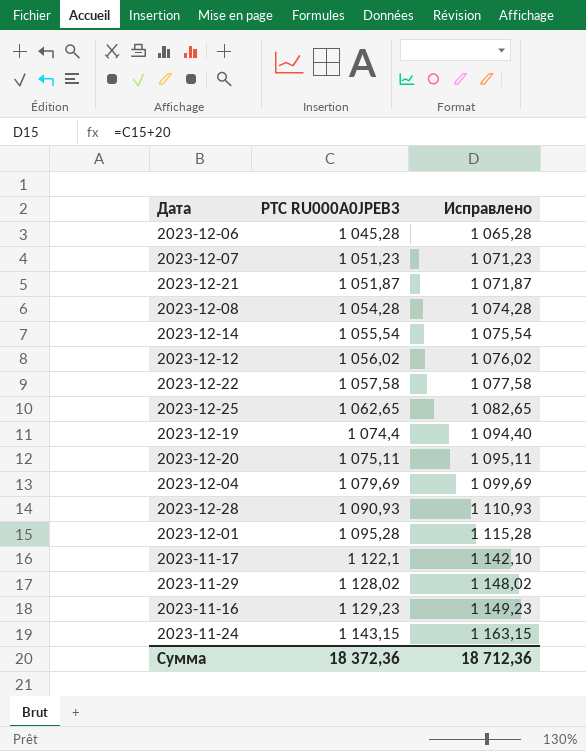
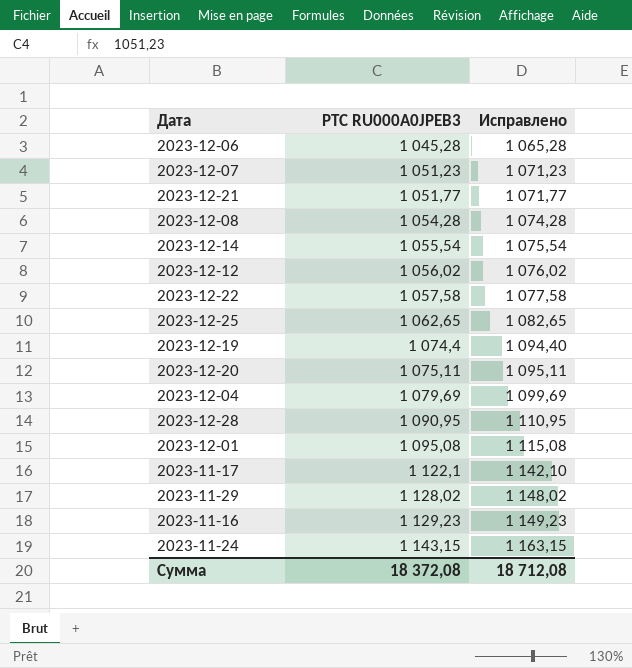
2023-12-21 | РТС RU000A0JPEB3: 1 051,87 -> 1 051,77
2023-12-21 | Исправлено: 1 071,87 -> 1 071,77
2023-12-28 | РТС RU000A0JPEB3: 1 090,93 -> 1 090,95
2023-12-28 | Исправлено: 1 110,93 -> 1 110,95
2023-12-01 | РТС RU000A0JPEB3: 1 095,28 -> 1 095,08
2023-12-01 | Исправлено: 1 115,28 -> 1 115,08
Сумма | РТС RU000A0JPEB3: 18 372,36 -> 18 372,08
Сумма | Исправлено: 18 712,36 -> 18 712,08

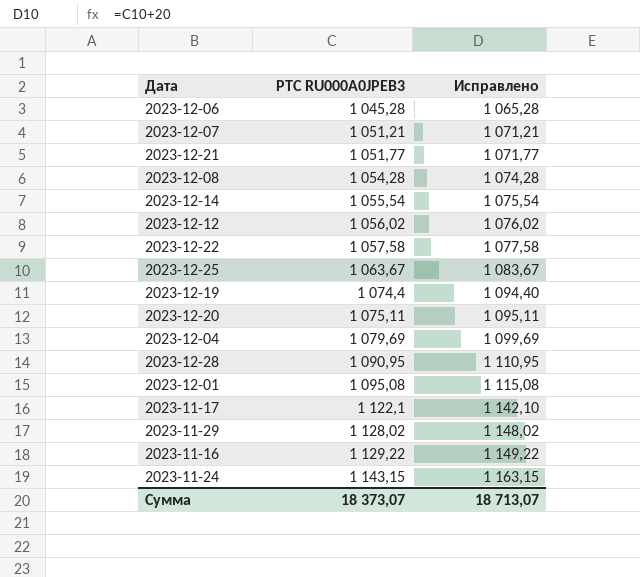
2023-12-07 | РТС RU000A0JPEB3: 1 051,23 -> 1 051,21
2023-12-07 | Исправлено: 1 071,23 -> 1 071,21
2023-12-25 | РТС RU000A0JPEB3: 1 062,65 -> 1 063,67
2023-12-25 | Исправлено: 1 082,65 -> 1 083,67
2023-11-16 | РТС RU000A0JPEB3: 1 129,23 -> 1 129,22
2023-11-16 | Исправлено: 1 149,23 -> 1 149,22
Сумма | РТС RU000A0JPEB3: 18 372,08 -> 18 373,07
Сумма | Исправлено: 18 712,08 -> 18 713,07

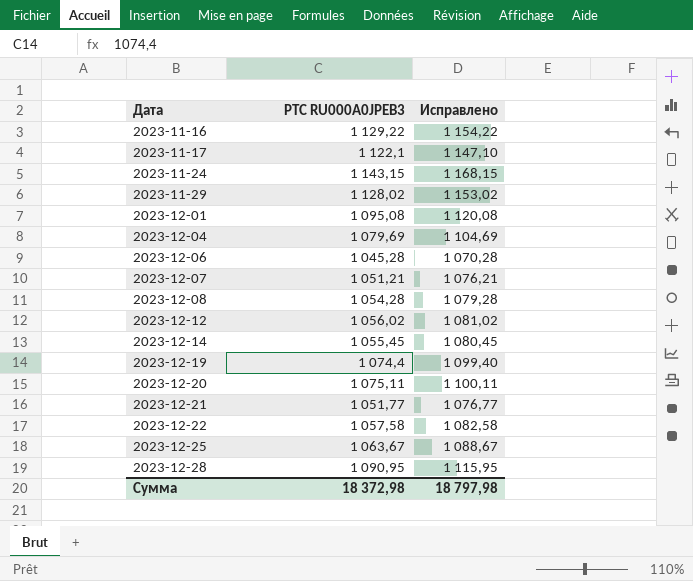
row order: РТС RU000A0JPEB3 ascending -> Дата ascending
column Исправлено | formula: [РТС RU000A0JPEB3] + 20 -> [РТС RU000A0JPEB3] + 25
2023-12-14 | РТС RU000A0JPEB3: 1 055,54 -> 1 055,45
Сумма | РТС RU000A0JPEB3: 18 373,07 -> 18 372,98
Сумма | Исправлено: 18 713,07 -> 18 797,98

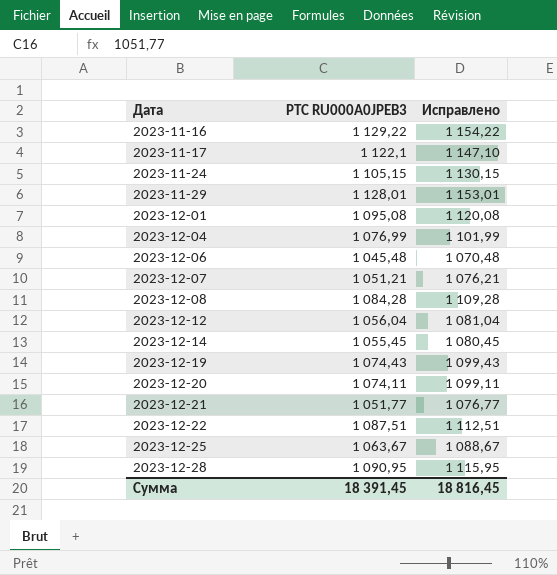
2023-11-24 | РТС RU000A0JPEB3: 1 143,15 -> 1 105,15
2023-11-24 | Исправлено: 1 168,15 -> 1 130,15
2023-11-29 | РТС RU000A0JPEB3: 1 128,02 -> 1 128,01
2023-11-29 | Исправлено: 1 153,02 -> 1 153,01
2023-12-04 | РТС RU000A0JPEB3: 1 079,69 -> 1 076,99
2023-12-04 | Исправлено: 1 104,69 -> 1 101,99
2023-12-06 | РТС RU000A0JPEB3: 1 045,28 -> 1 045,48
2023-12-06 | Исправлено: 1 070,28 -> 1 070,48
2023-12-08 | РТС RU000A0JPEB3: 1 054,28 -> 1 084,28
2023-12-08 | Исправлено: 1 079,28 -> 1 109,28
2023-12-12 | РТС RU000A0JPEB3: 1 056,02 -> 1 056,04
2023-12-12 | Исправлено: 1 081,02 -> 1 081,04
2023-12-19 | РТС RU000A0JPEB3: 1 074,4 -> 1 074,43
2023-12-19 | Исправлено: 1 099,40 -> 1 099,43
2023-12-20 | РТС RU000A0JPEB3: 1 075,11 -> 1 074,11
2023-12-20 | Исправлено: 1 100,11 -> 1 099,11
2023-12-22 | РТС RU000A0JPEB3: 1 057,58 -> 1 087,51
2023-12-22 | Исправлено: 1 082,58 -> 1 112,51
Сумма | РТС RU000A0JPEB3: 18 372,98 -> 18 391,45
Сумма | Исправлено: 18 797,98 -> 18 816,45

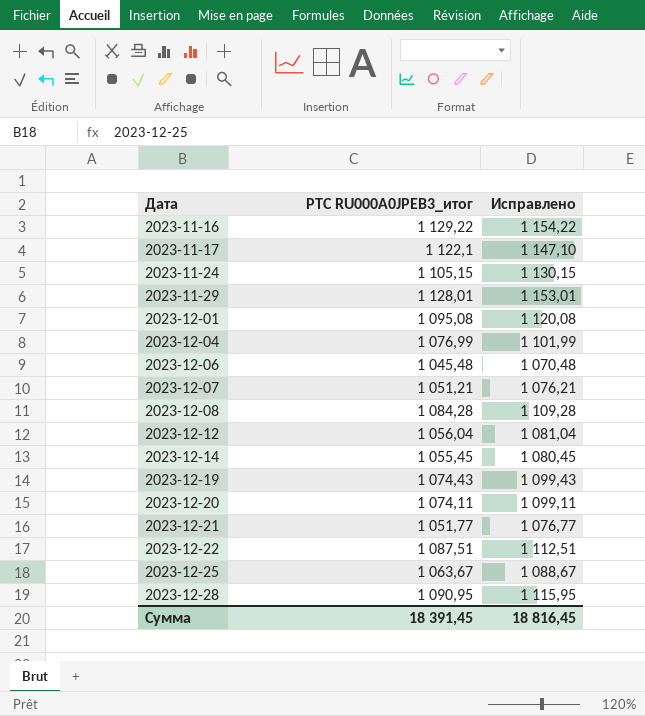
column name: РТС RU000A0JPEB3 -> РТС RU000A0JPEB3_итог

